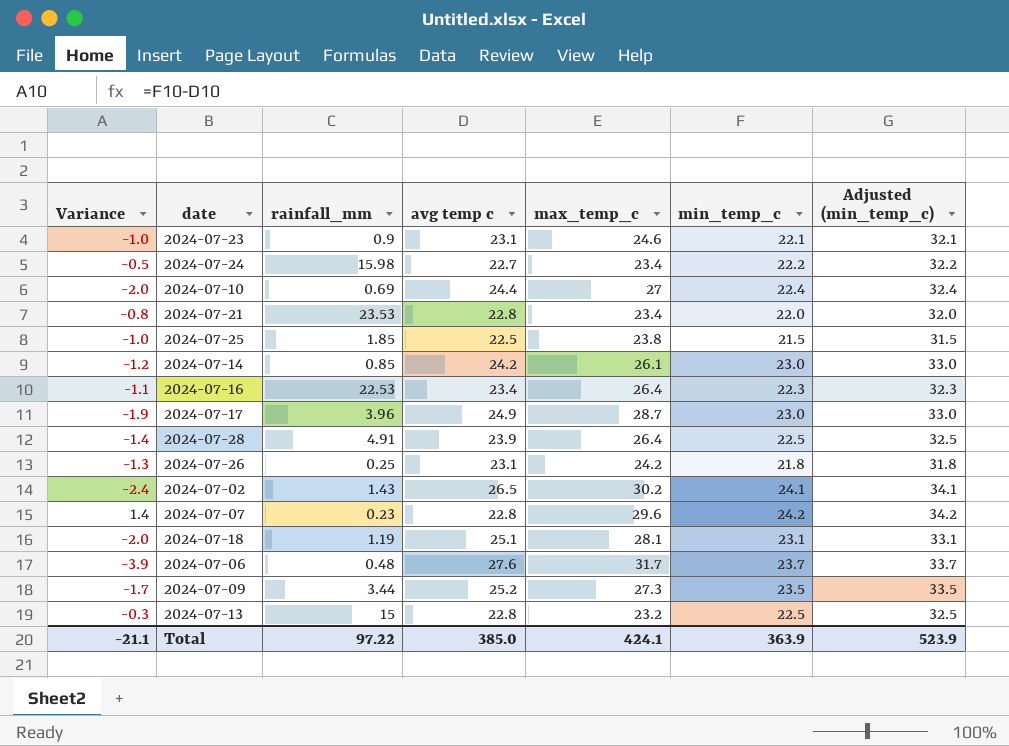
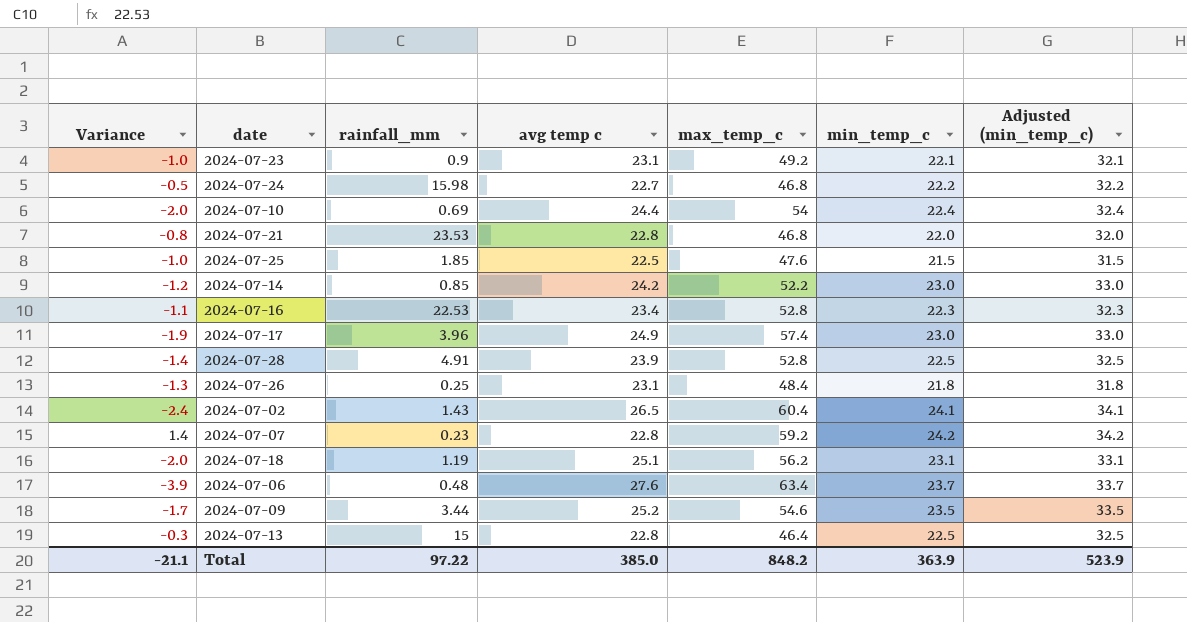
2024-07-23 | max_temp_c: 24.6 -> 49.2
2024-07-24 | max_temp_c: 23.4 -> 46.8
2024-07-10 | max_temp_c: 27 -> 54
2024-07-21 | max_temp_c: 23.4 -> 46.8
2024-07-25 | max_temp_c: 23.8 -> 47.6
2024-07-14 | max_temp_c: 26.1 -> 52.2
2024-07-16 | max_temp_c: 26.4 -> 52.8
2024-07-17 | max_temp_c: 28.7 -> 57.4
2024-07-28 | max_temp_c: 26.4 -> 52.8
2024-07-26 | max_temp_c: 24.2 -> 48.4
2024-07-02 | max_temp_c: 30.2 -> 60.4
2024-07-07 | max_temp_c: 29.6 -> 59.2
2024-07-18 | max_temp_c: 28.1 -> 56.2
2024-07-06 | max_temp_c: 31.7 -> 63.4
2024-07-09 | max_temp_c: 27.3 -> 54.6
2024-07-13 | max_temp_c: 23.2 -> 46.4
Total | max_temp_c: 424.1 -> 848.2

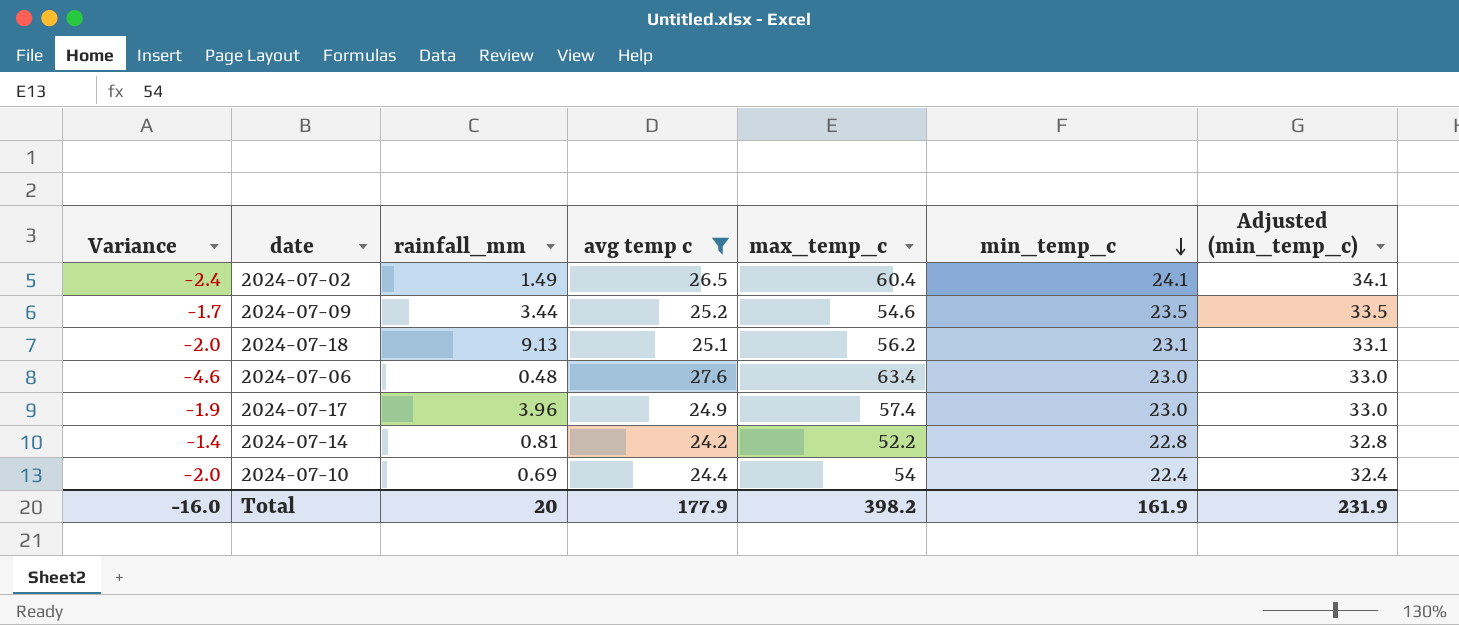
filter: none -> avg temp c >= 24.2
row order: none -> min_temp_c descending
2024-07-02 | rainfall_mm: 1.43 -> 1.49
2024-07-18 | rainfall_mm: 1.19 -> 9.13
2024-07-06 | Variance: -3.9 -> -4.6
2024-07-06 | min_temp_c: 23.7 -> 23.0
2024-07-06 | Adjusted (min_temp_c): 33.7 -> 33.0
2024-07-14 | Variance: -1.2 -> -1.4
2024-07-14 | rainfall_mm: 0.85 -> 0.81
2024-07-14 | min_temp_c: 23.0 -> 22.8
2024-07-14 | Adjusted (min_temp_c): 33.0 -> 32.8
Total | Variance: -21.1 -> -16.0
Total | rainfall_mm: 97.22 -> 20
Total | avg temp c: 385.0 -> 177.9
Total | max_temp_c: 848.2 -> 398.2
Total | min_temp_c: 363.9 -> 161.9
Total | Adjusted (min_temp_c): 523.9 -> 231.9

